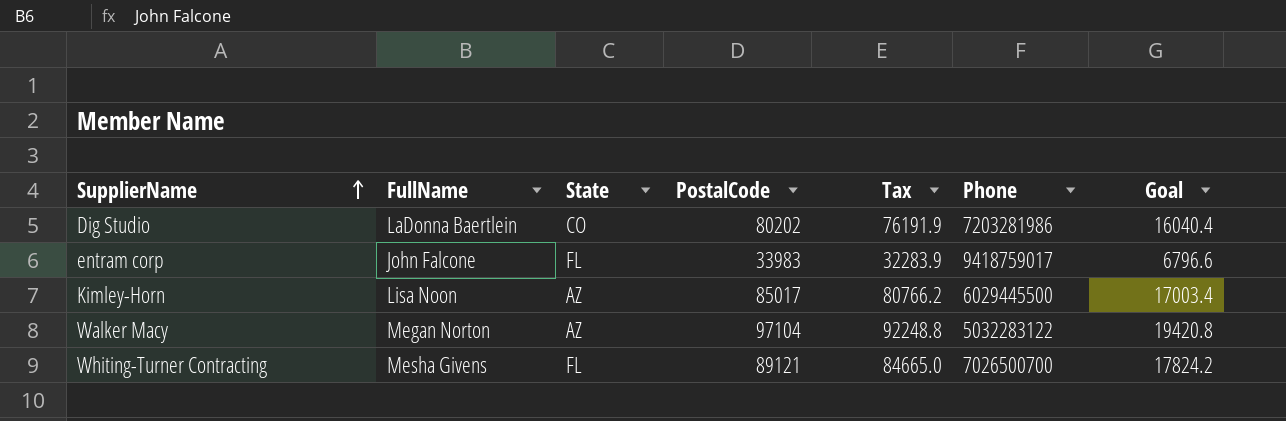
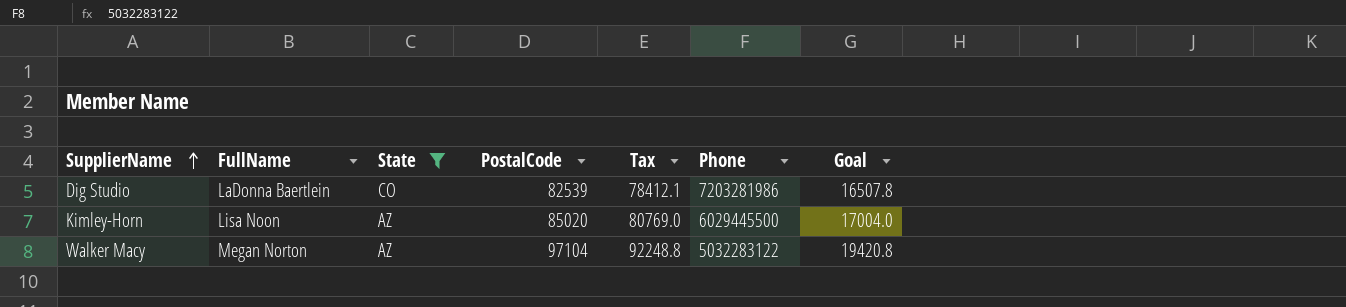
filter: none -> State != FL
Dig Studio | PostalCode: 80202 -> 82539
Dig Studio | Tax: 76191.9 -> 78412.1
Dig Studio | Goal: 16040.4 -> 16507.8
Kimley-Horn | PostalCode: 85017 -> 85020
Kimley-Horn | Tax: 80766.2 -> 80769.0
Kimley-Horn | Goal: 17003.4 -> 17004.0

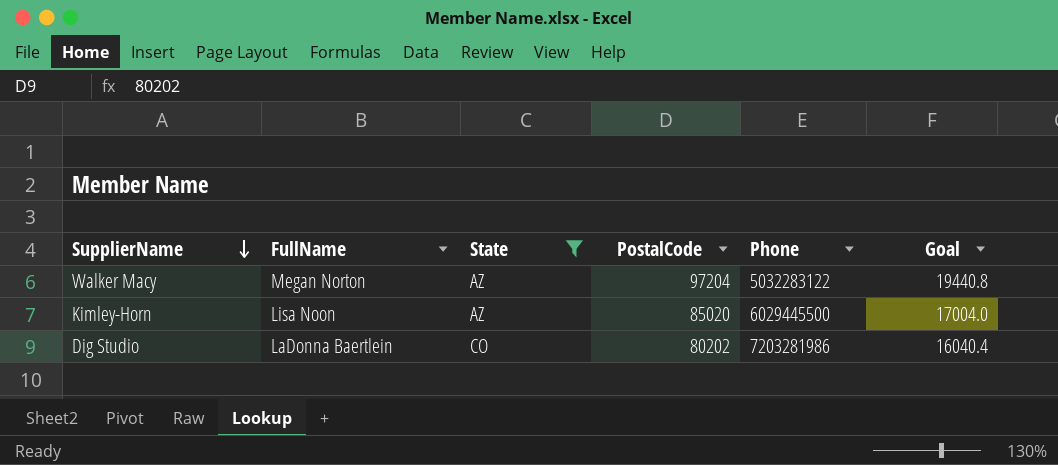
row order: SupplierName ascending -> SupplierName descending
column Tax | formula: [PostalCode] * 0.95 -> none
Walker Macy | PostalCode: 97104 -> 97204
Walker Macy | Goal: 19420.8 -> 19440.8
Dig Studio | PostalCode: 82539 -> 80202
Dig Studio | Goal: 16507.8 -> 16040.4

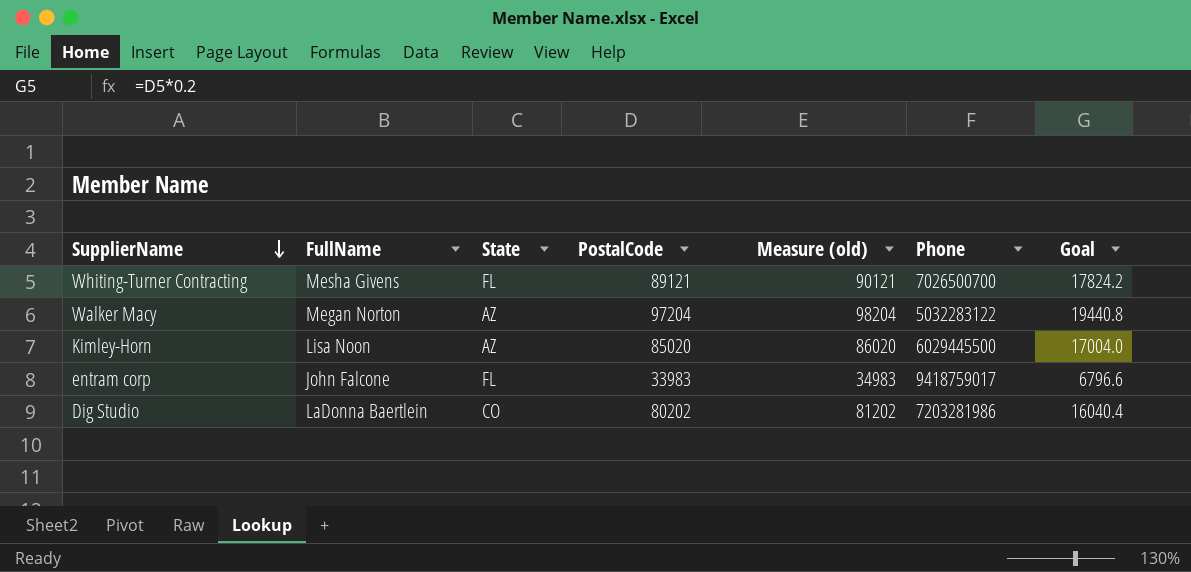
filter: State != FL -> none
column Measure (old) | formula: none -> [PostalCode] + 1000

